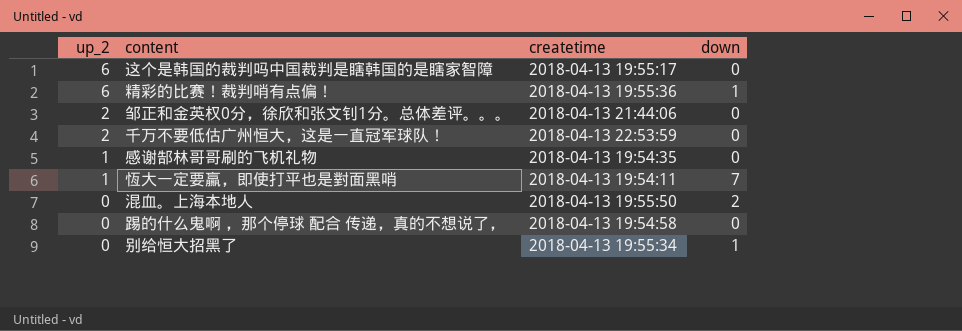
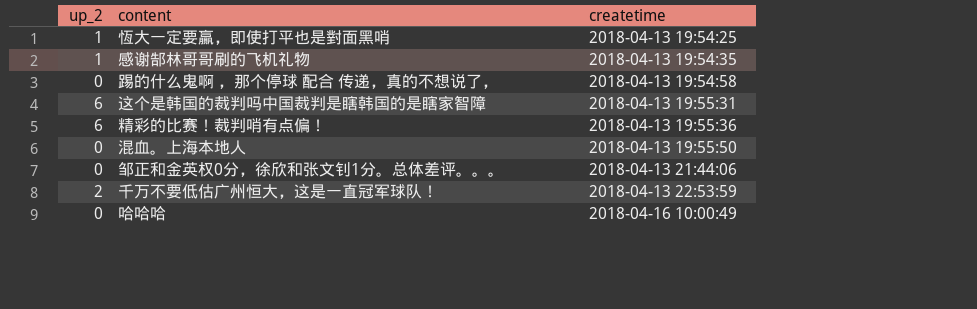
row order: up_2 descending -> createtime ascending
column down | position: 4 -> none
row 别给恒大招黑了: 0 | 2018-04-13 19:55:34 | 1 -> none
恆大一定要贏，即使打平也是對面黑哨 | createtime: 2018-04-13 19:54:11 -> 2018-04-13 19:54:25
这个是韩国的裁判吗中国裁判是瞎韩国的是瞎家智障 | createtime: 2018-04-13 19:55:17 -> 2018-04-13 19:55:31
邹正和金英权0分，徐欣和张文钊1分。总体差评。。。 | up_2: 2 -> 0
row 哈哈哈: none -> 0 | 2018-04-16 10:00:49

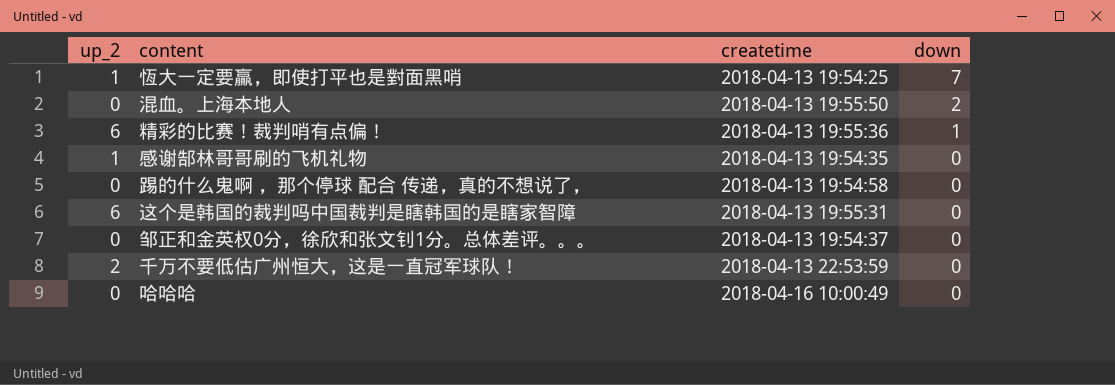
row order: createtime ascending -> down descending
column down | position: none -> 4
邹正和金英权0分，徐欣和张文钊1分。总体差评。。。 | createtime: 2018-04-13 21:44:06 -> 2018-04-13 19:54:37

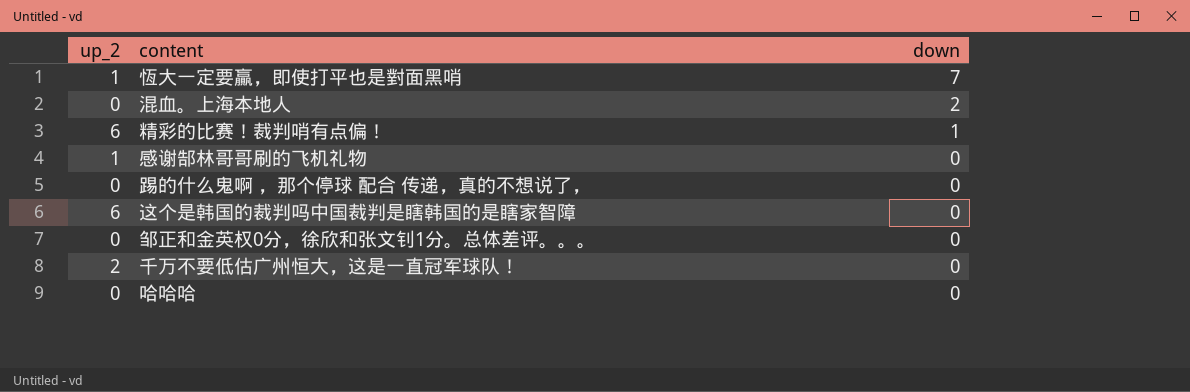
column createtime | position: 3 -> none

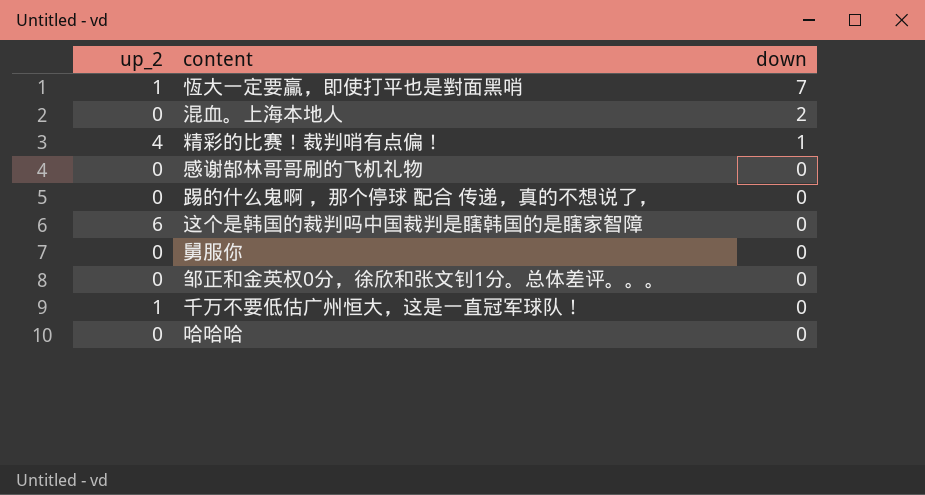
精彩的比赛！裁判哨有点偏！ | up_2: 6 -> 4
感谢郜林哥哥刷的飞机礼物 | up_2: 1 -> 0
row 舅服你: none -> 0 | 0
千万不要低估广州恒大，这是一直冠军球队！ | up_2: 2 -> 1

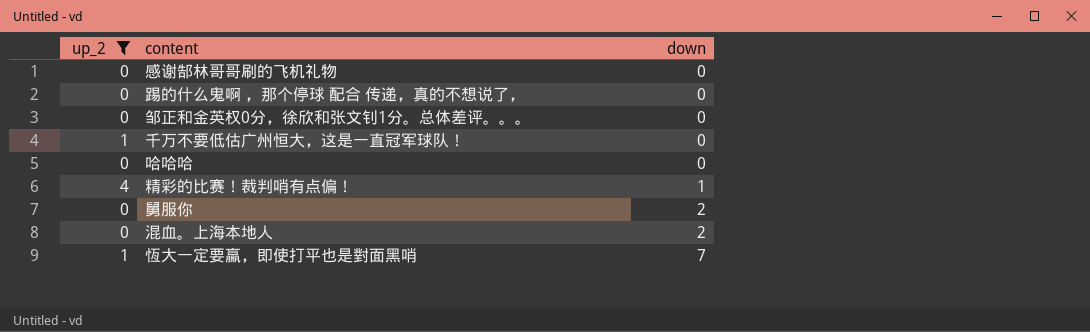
filter: none -> up_2 != 6
row order: down descending -> down ascending
舅服你 | down: 0 -> 2

